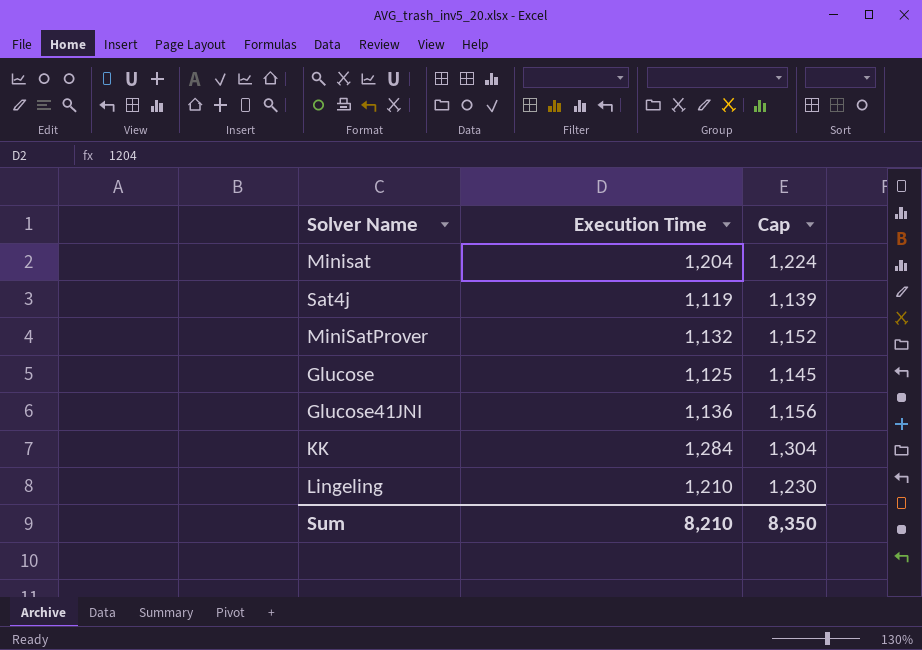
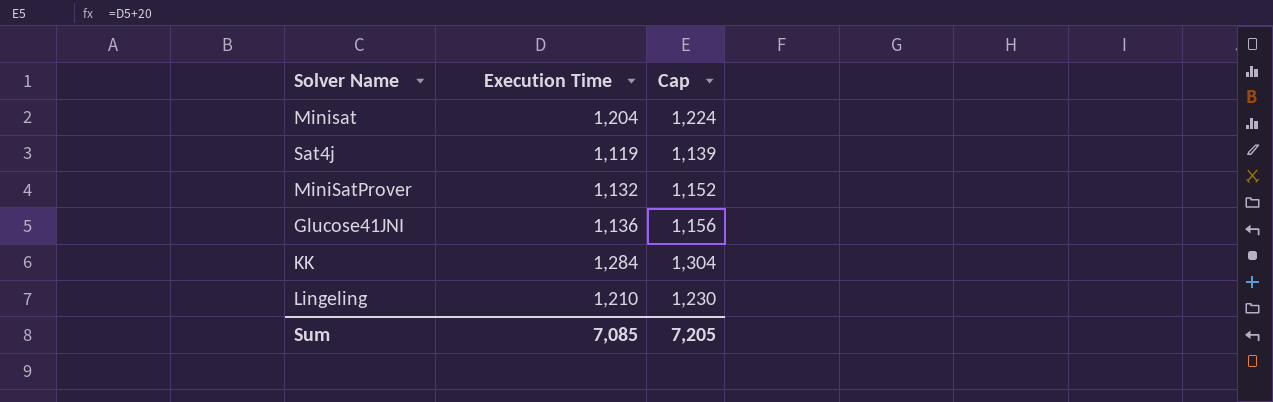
row Glucose: 1,125 | 1,145 -> none
Sum | Execution Time: 8,210 -> 7,085
Sum | Cap: 8,350 -> 7,205

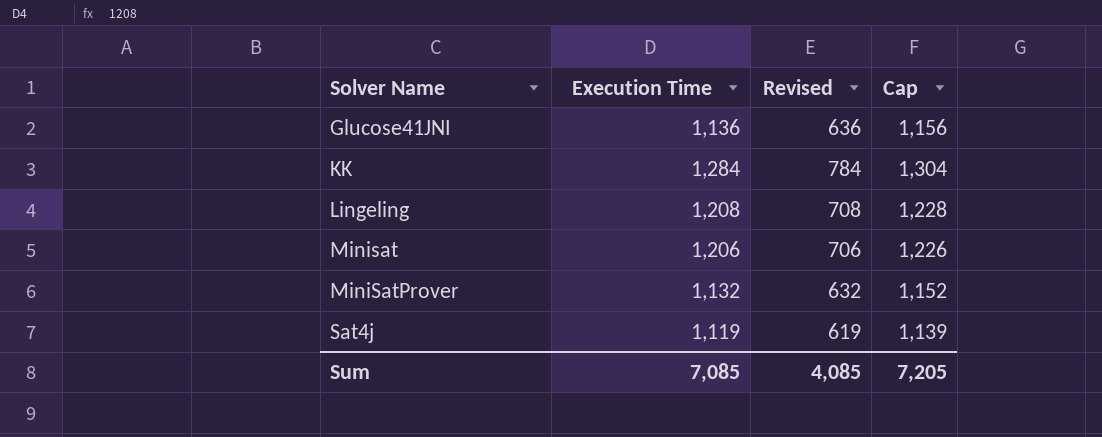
row order: none -> Solver Name ascending
column Revised | formula: none -> [Execution Time] - 500
Lingeling | Execution Time: 1,210 -> 1,208
Lingeling | Cap: 1,230 -> 1,228
Minisat | Execution Time: 1,204 -> 1,206
Minisat | Cap: 1,224 -> 1,226

